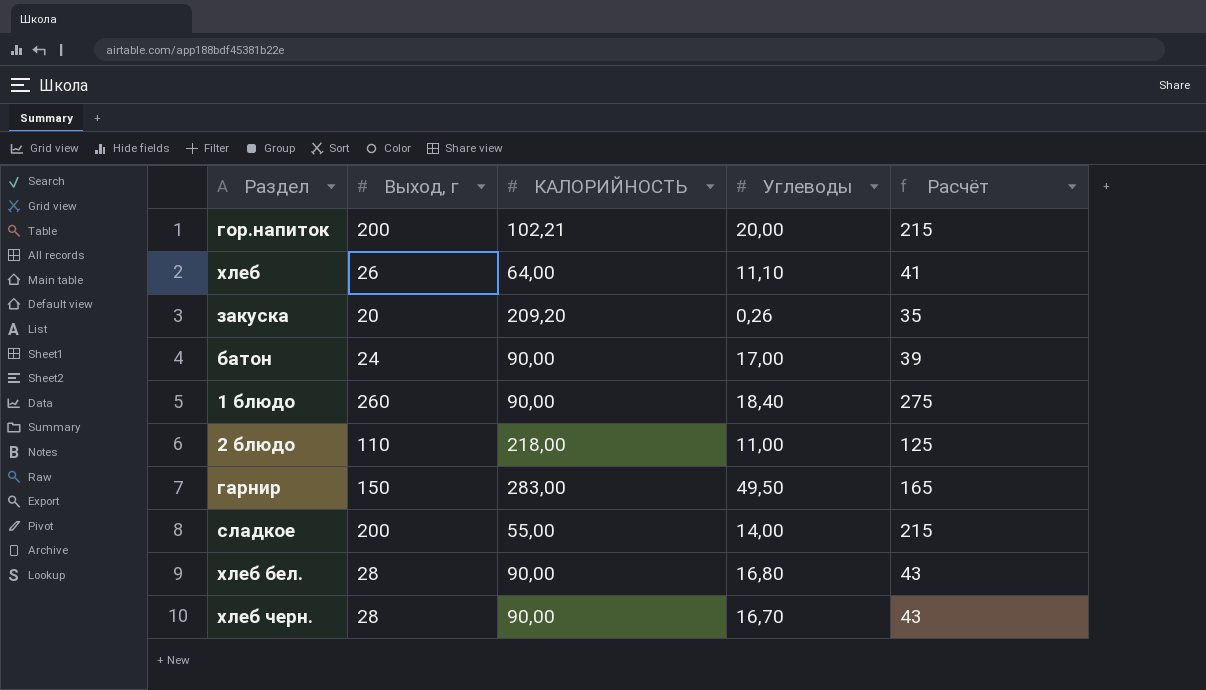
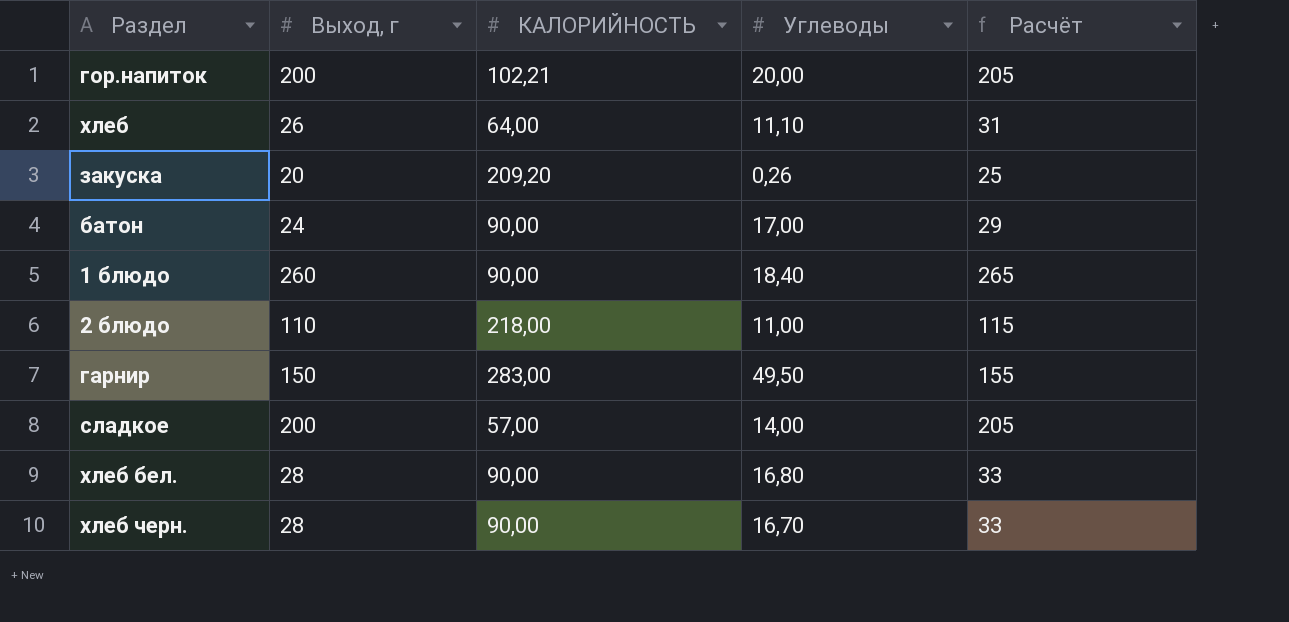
column Расчёт | formula: [Выход, г] + 15 -> [Выход, г] + 5
сладкое | КАЛОРИЙНОСТЬ: 55,00 -> 57,00

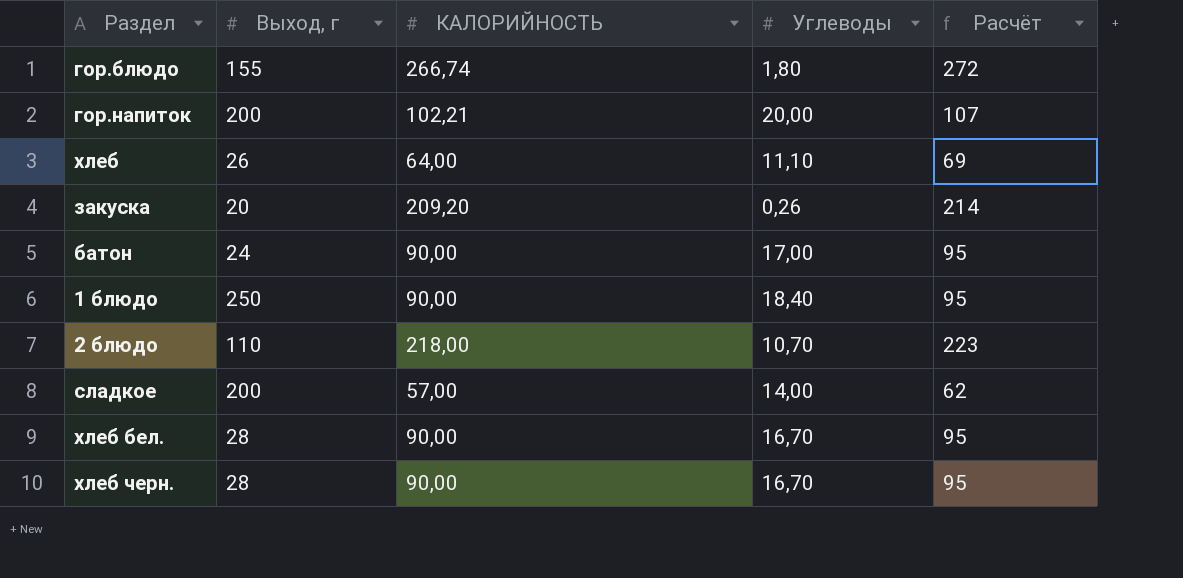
column Расчёт | formula: [Выход, г] + 5 -> [КАЛОРИЙНОСТЬ] + 5
row гарнир: 150 | 283,00 | 49,50 | 155 -> none
row гор.блюдо: none -> 155 | 266,74 | 1,80 | 272
1 блюдо | Выход, г: 260 -> 250
2 блюдо | Углеводы: 11,00 -> 10,70
хлеб бел. | Углеводы: 16,80 -> 16,70

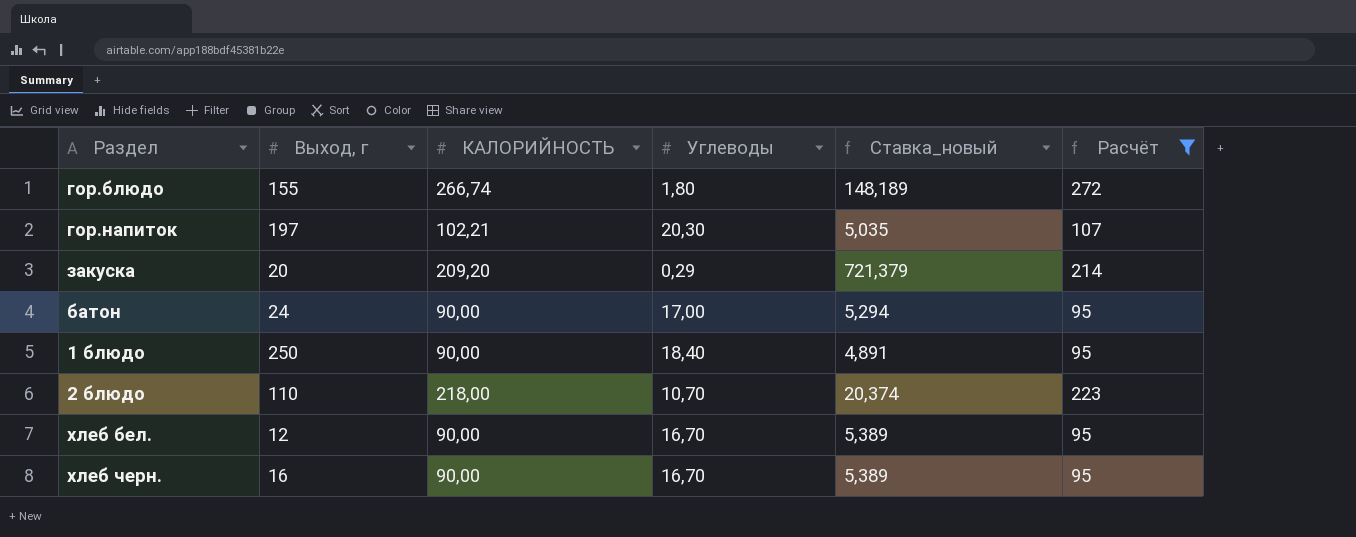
filter: none -> Расчёт >= 95
column Ставка_новый | formula: none -> [КАЛОРИЙНОСТЬ] / [Углеводы]
гор.напиток | Выход, г: 200 -> 197
гор.напиток | Углеводы: 20,00 -> 20,30
закуска | Углеводы: 0,26 -> 0,29
хлеб бел. | Выход, г: 28 -> 12
хлеб черн. | Выход, г: 28 -> 16

